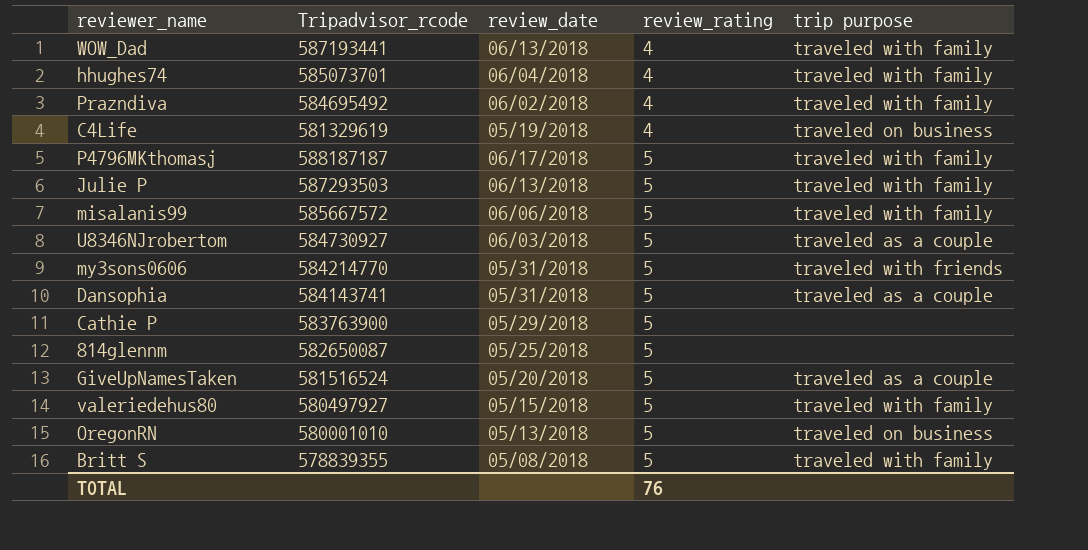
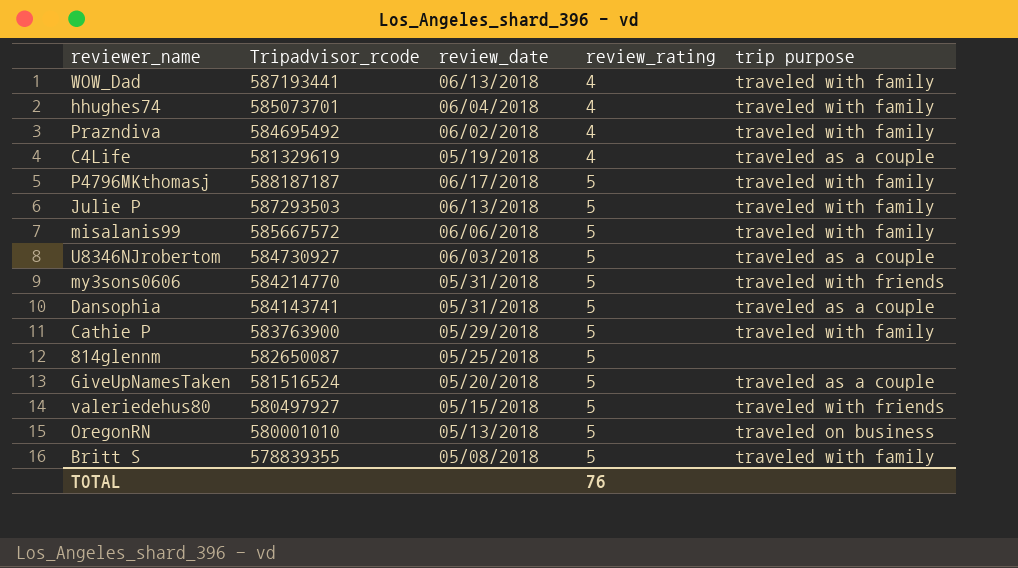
C4Life | trip purpose: traveled on business -> traveled as a couple
Cathie P | trip purpose: none -> traveled with family
valeriedehus80 | trip purpose: traveled with family -> traveled with friends

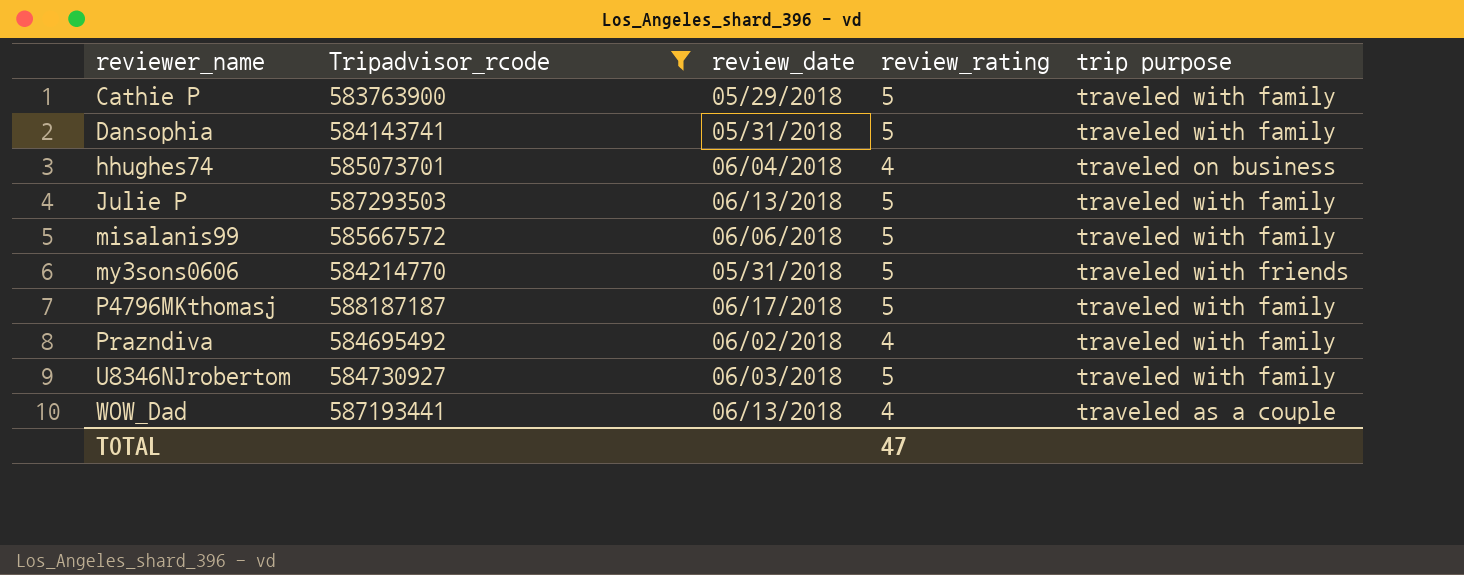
filter: none -> Tripadvisor_rcode >= 583763900
row order: review_rating ascending -> reviewer_name ascending
Dansophia | trip purpose: traveled as a couple -> traveled with family
hhughes74 | trip purpose: traveled with family -> traveled on business
U8346NJrobertom | trip purpose: traveled as a couple -> traveled with family
WOW_Dad | trip purpose: traveled with family -> traveled as a couple
TOTAL | review_rating: 76 -> 47

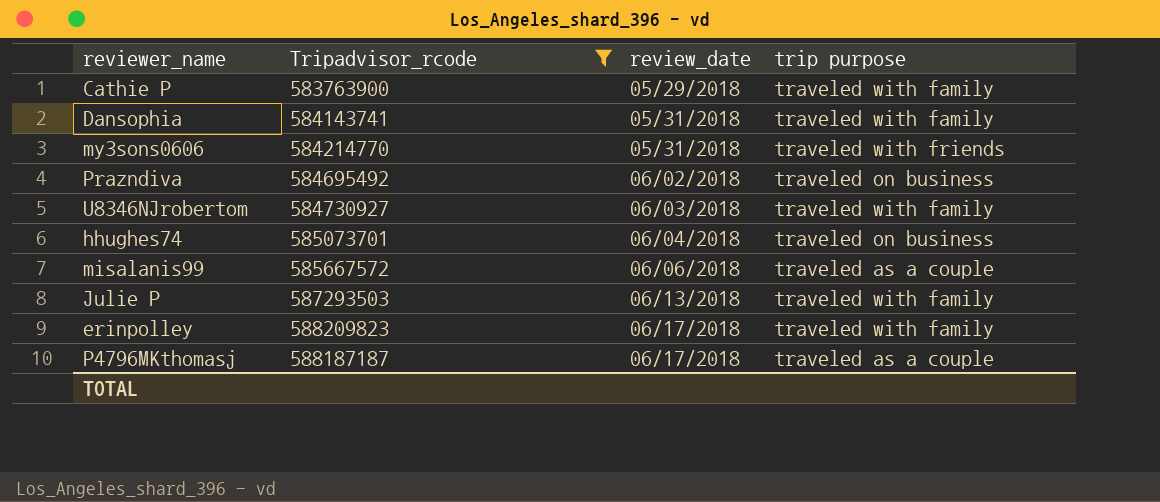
row order: reviewer_name ascending -> review_date ascending
column review_rating | position: 4 -> none
row WOW_Dad: 587193441 | 06/13/2018 | 4 | traveled as a couple -> none
Prazndiva | trip purpose: traveled with family -> traveled on business
misalanis99 | trip purpose: traveled with family -> traveled as a couple
row erinpolley: none -> 588209823 | 06/17/2018 | traveled with family
P4796MKthomasj | trip purpose: traveled with family -> traveled as a couple

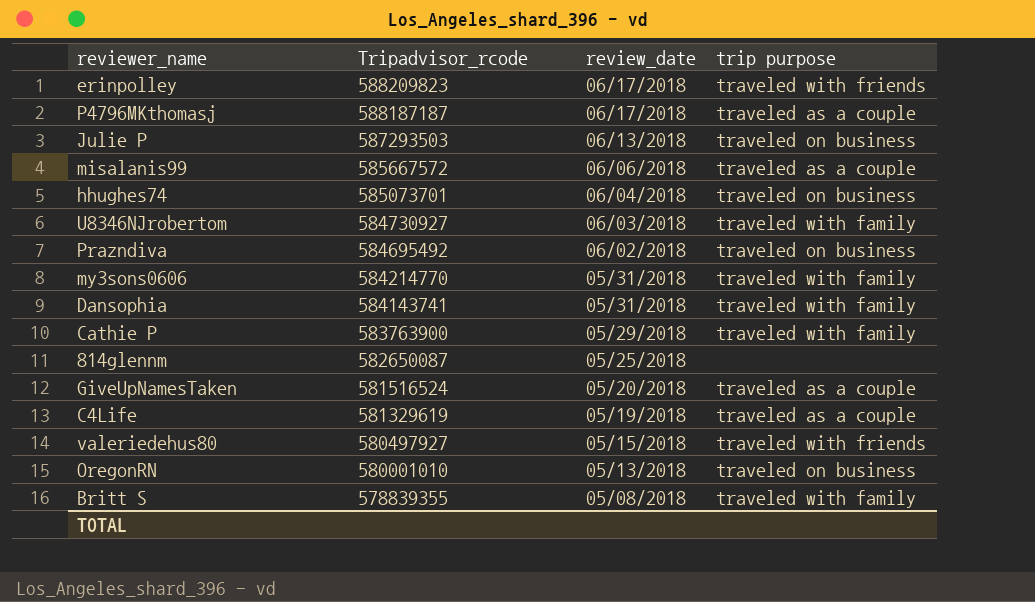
filter: Tripadvisor_rcode >= 583763900 -> none
row order: review_date ascending -> Tripadvisor_rcode descending
erinpolley | trip purpose: traveled with family -> traveled with friends
Julie P | trip purpose: traveled with family -> traveled on business
my3sons0606 | trip purpose: traveled with friends -> traveled with family

